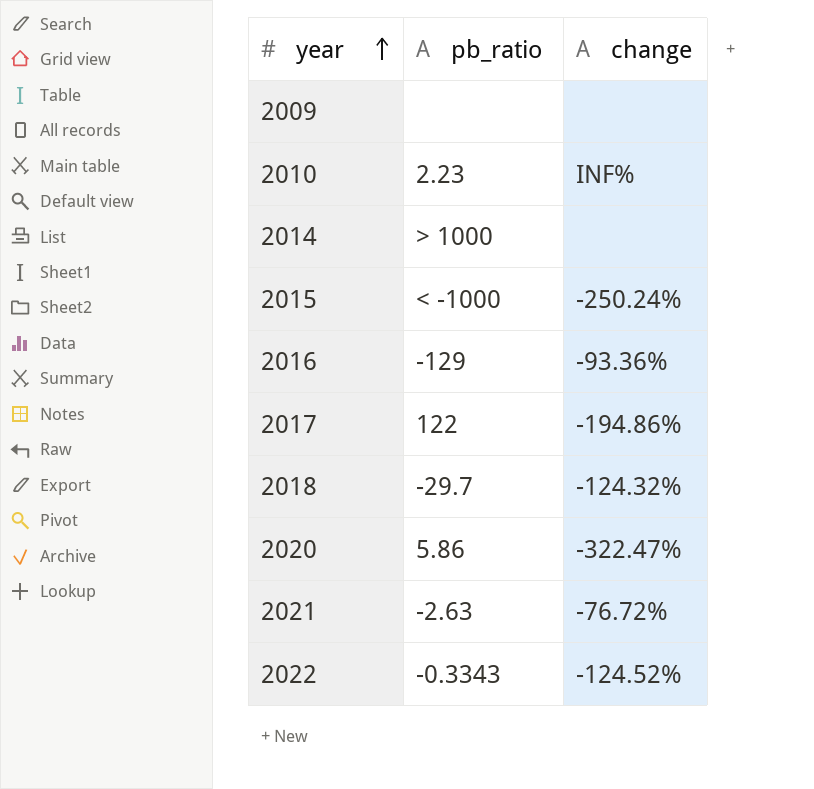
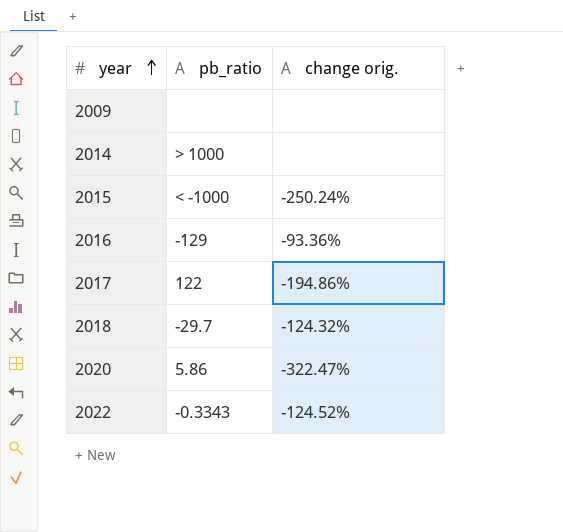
column name: change -> change orig.
row 2010: 2.23 | INF% -> none
row 2021: -2.63 | -76.72% -> none

